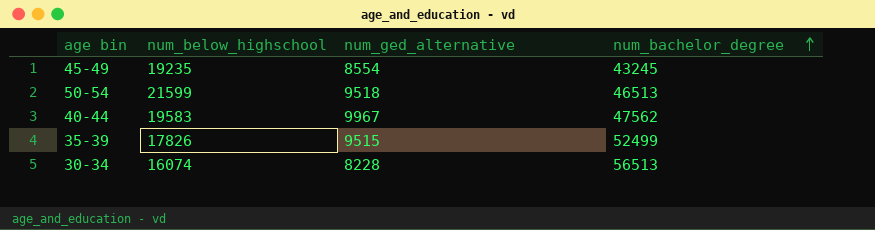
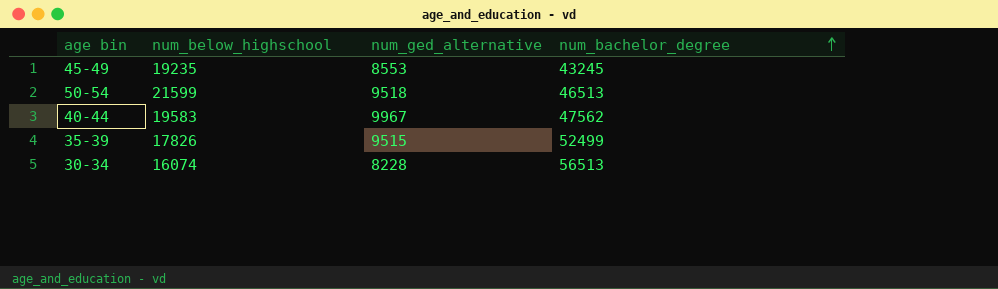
45-49 | num_ged_alternative: 8554 -> 8553

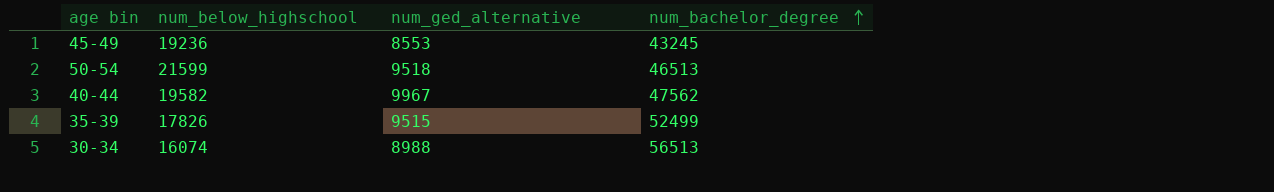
45-49 | num_below_highschool: 19235 -> 19236
40-44 | num_below_highschool: 19583 -> 19582
30-34 | num_ged_alternative: 8228 -> 8988

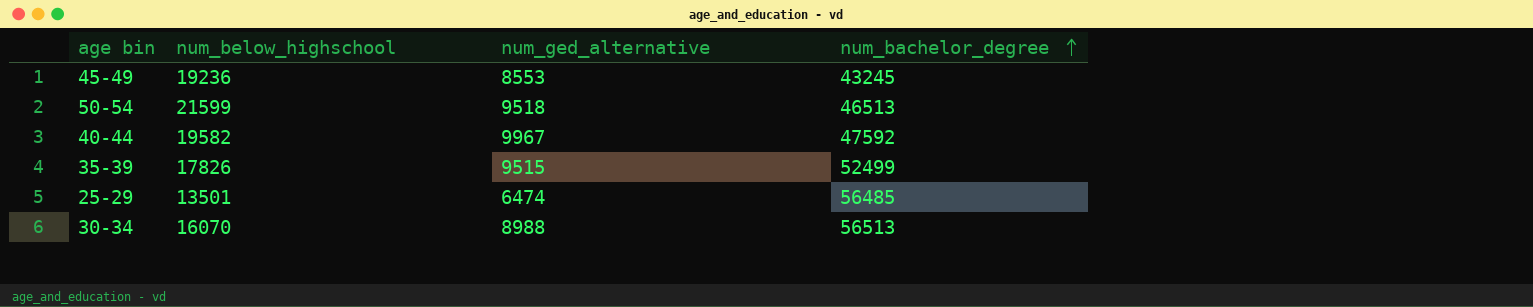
40-44 | num_bachelor_degree: 47562 -> 47592
row 25-29: none -> 13501 | 6474 | 56485
30-34 | num_below_highschool: 16074 -> 16070

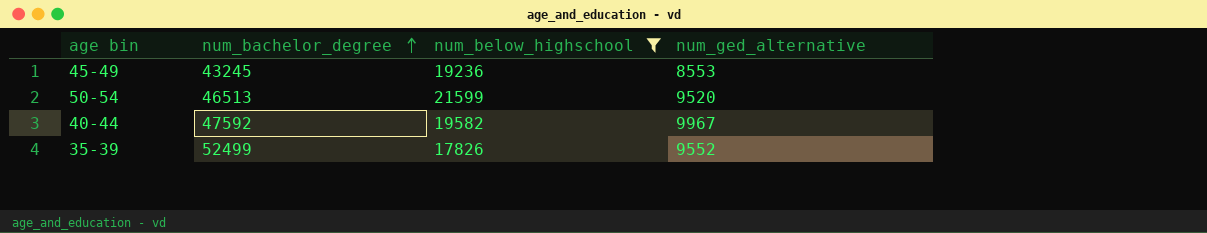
filter: none -> num_below_highschool >= 17826
column num_bachelor_degree | position: 4 -> 2
50-54 | num_ged_alternative: 9518 -> 9520
35-39 | num_ged_alternative: 9515 -> 9552

